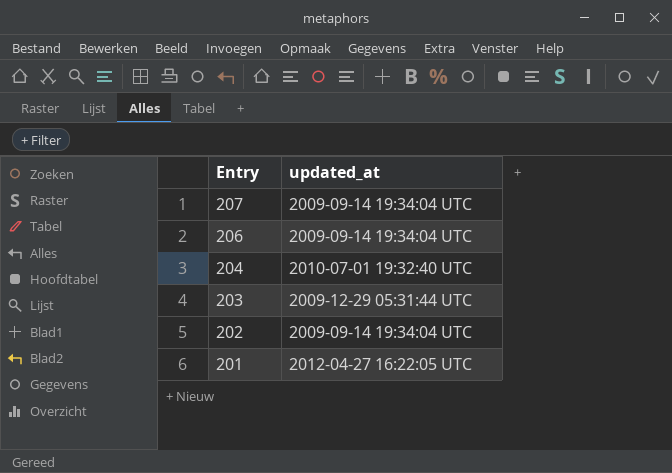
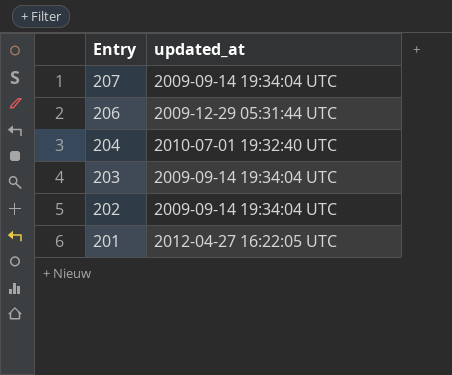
206 | updated_at: 2009-09-14 19:34:04 UTC -> 2009-12-29 05:31:44 UTC
203 | updated_at: 2009-12-29 05:31:44 UTC -> 2009-09-14 19:34:04 UTC

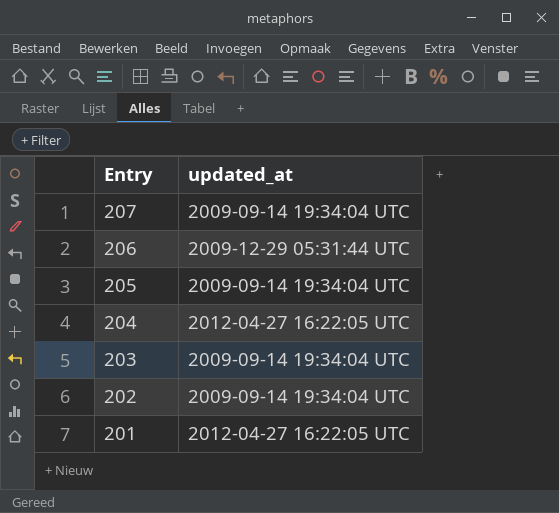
row 205: none -> 2009-09-14 19:34:04 UTC
204 | updated_at: 2010-07-01 19:32:40 UTC -> 2012-04-27 16:22:05 UTC

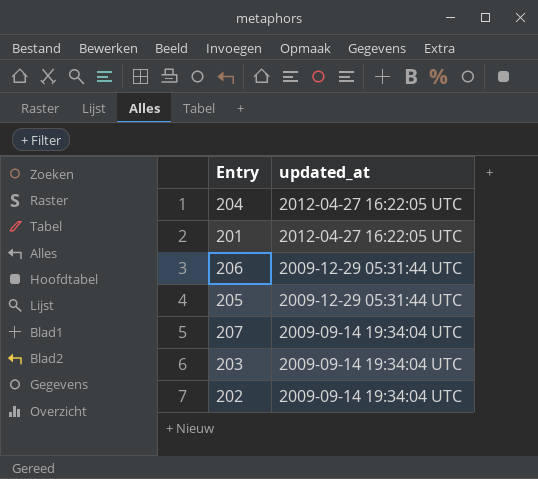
row order: Entry descending -> updated_at descending
205 | updated_at: 2009-09-14 19:34:04 UTC -> 2009-12-29 05:31:44 UTC

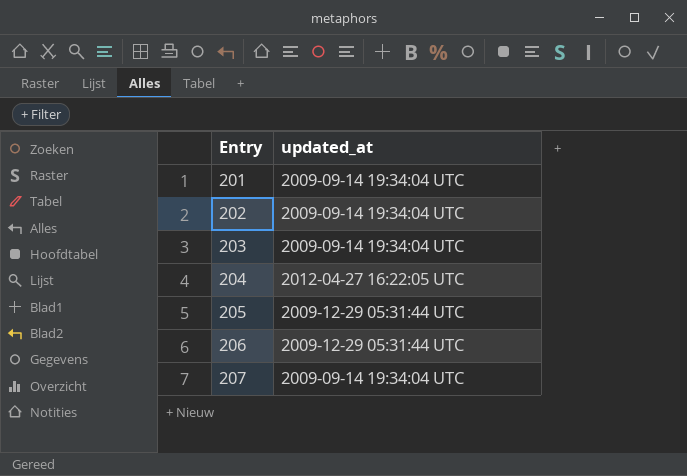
row order: updated_at descending -> Entry ascending
201 | updated_at: 2012-04-27 16:22:05 UTC -> 2009-09-14 19:34:04 UTC

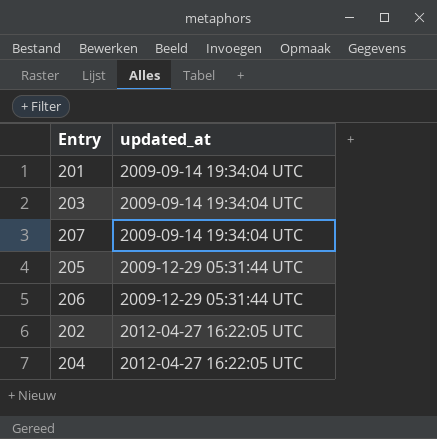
row order: Entry ascending -> updated_at ascending
202 | updated_at: 2009-09-14 19:34:04 UTC -> 2012-04-27 16:22:05 UTC

